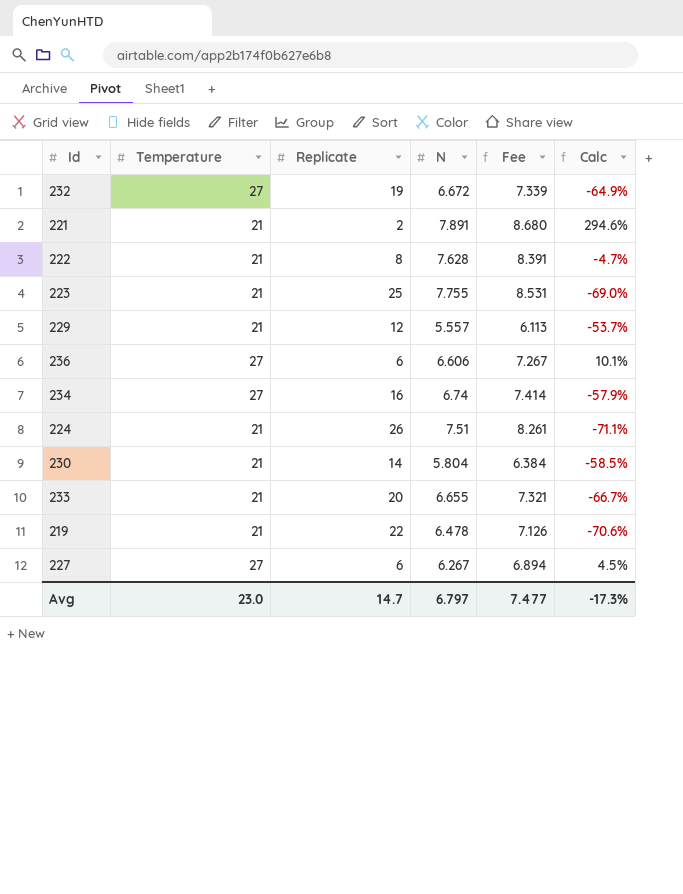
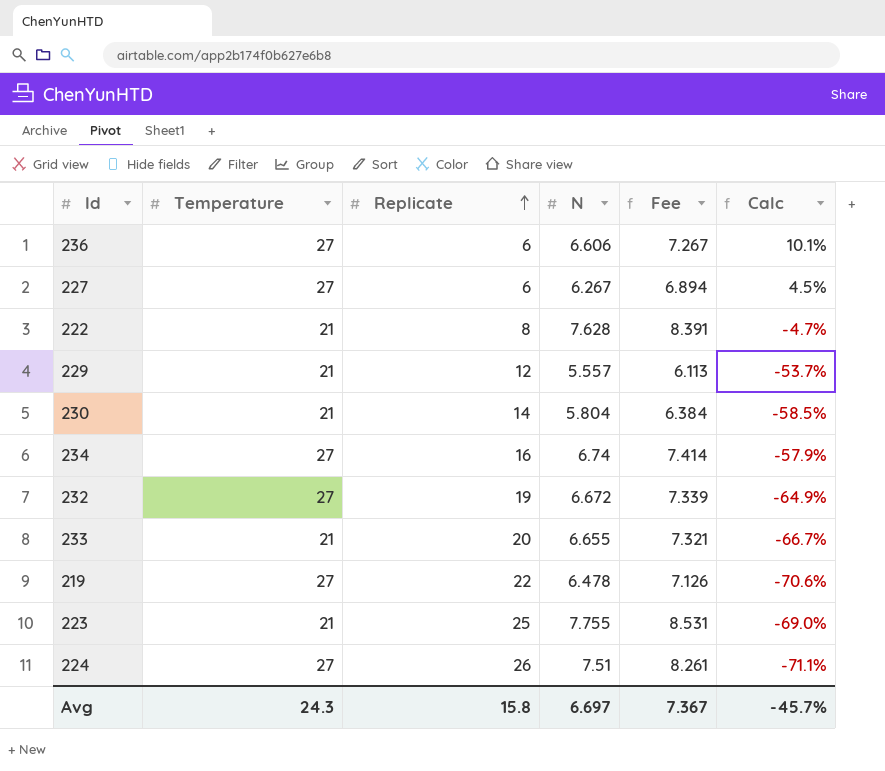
row order: none -> Replicate ascending
row 221: 21 | 2 | 7.891 | 8.680 | 294.6% -> none
219 | Temperature: 21 -> 27
224 | Temperature: 21 -> 27
Avg | Temperature: 23.0 -> 24.3
Avg | Replicate: 14.7 -> 15.8
Avg | N: 6.797 -> 6.697
Avg | Fee: 7.477 -> 7.367
Avg | Calc: -17.3% -> -45.7%

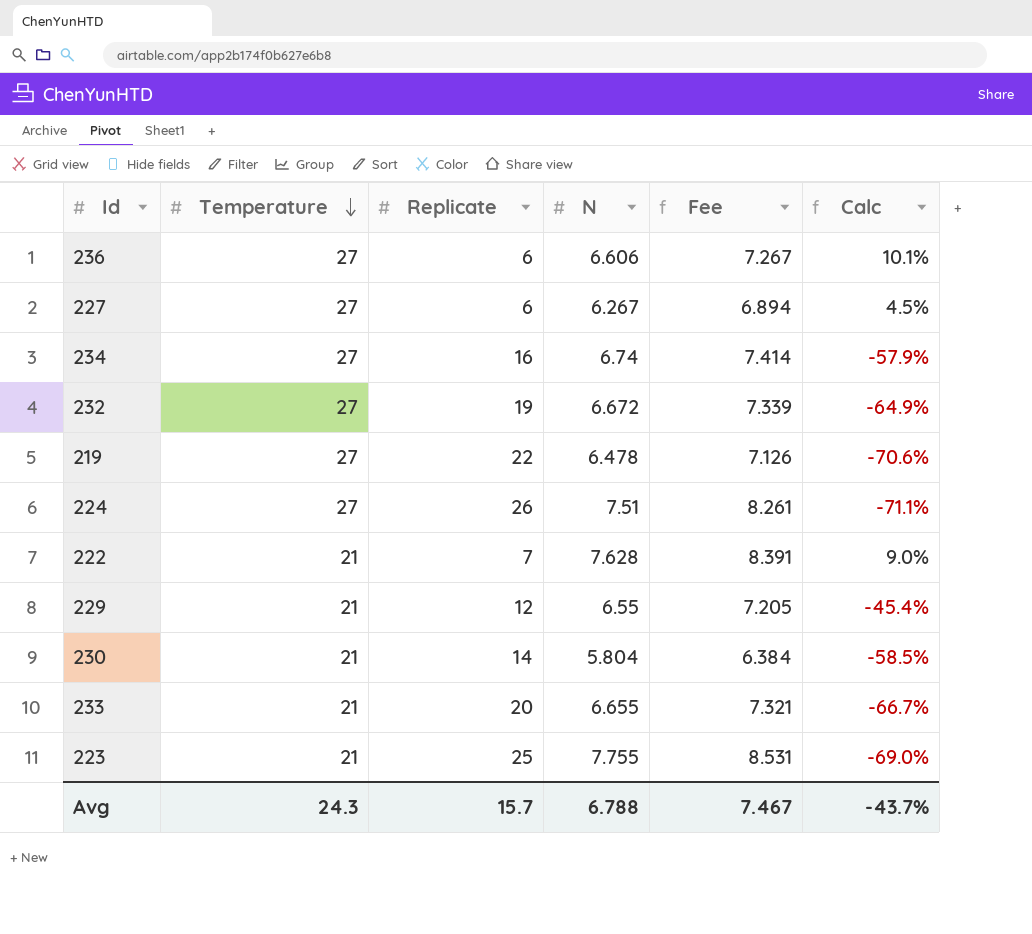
row order: Replicate ascending -> Temperature descending
222 | Replicate: 8 -> 7
222 | Calc: -4.7% -> 9.0%
229 | N: 5.557 -> 6.55
229 | Fee: 6.113 -> 7.205
229 | Calc: -53.7% -> -45.4%
Avg | Replicate: 15.8 -> 15.7
Avg | N: 6.697 -> 6.788
Avg | Fee: 7.367 -> 7.467
Avg | Calc: -45.7% -> -43.7%

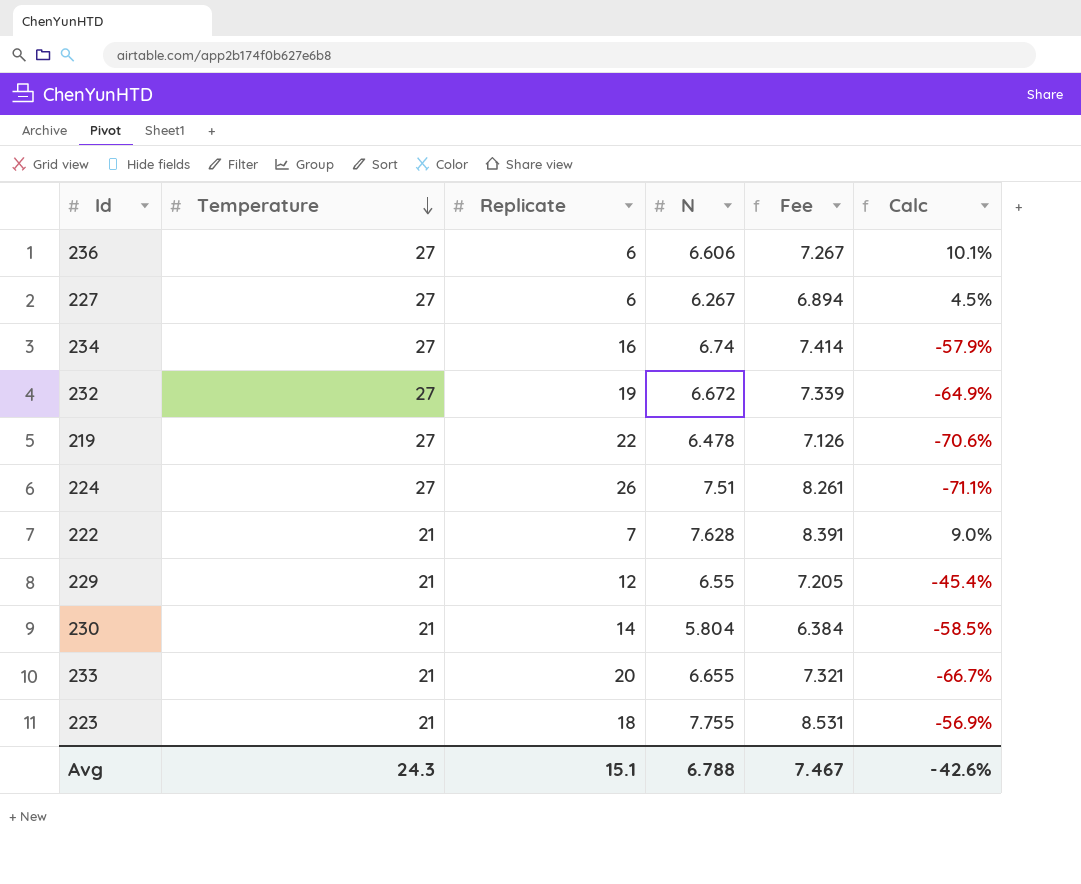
223 | Replicate: 25 -> 18
223 | Calc: -69.0% -> -56.9%
Avg | Replicate: 15.7 -> 15.1
Avg | Calc: -43.7% -> -42.6%

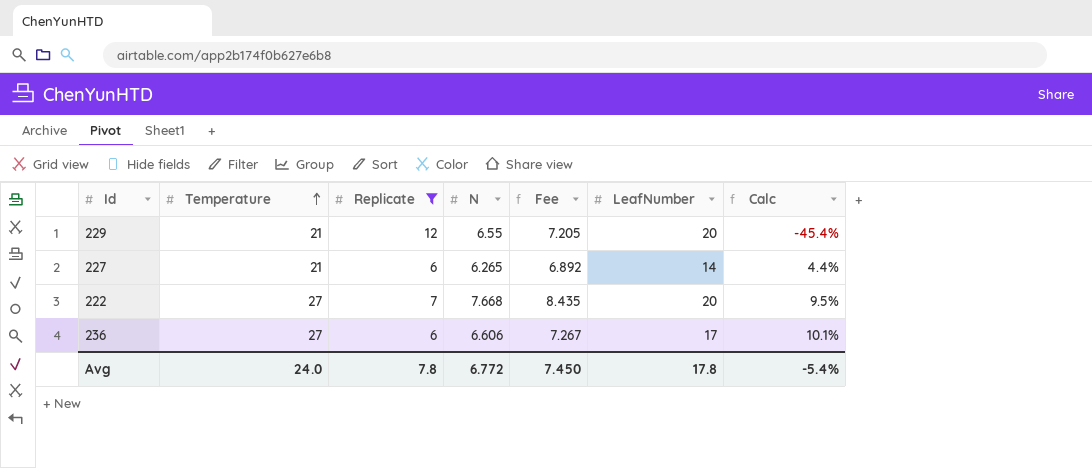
filter: none -> Replicate <= 12
row order: Temperature descending -> Temperature ascending
column LeafNumber | position: none -> 6
227 | Temperature: 27 -> 21
227 | N: 6.267 -> 6.265
227 | Fee: 6.894 -> 6.892
227 | Calc: 4.5% -> 4.4%
222 | Temperature: 21 -> 27
222 | N: 7.628 -> 7.668
222 | Fee: 8.391 -> 8.435
222 | Calc: 9.0% -> 9.5%
Avg | Temperature: 24.3 -> 24.0
Avg | Replicate: 15.1 -> 7.8
Avg | N: 6.788 -> 6.772
Avg | Fee: 7.467 -> 7.450
Avg | Calc: -42.6% -> -5.4%

